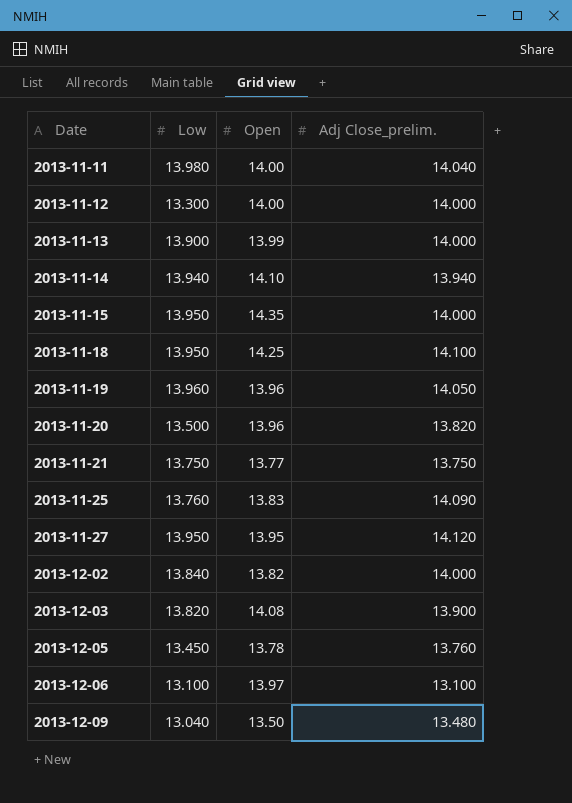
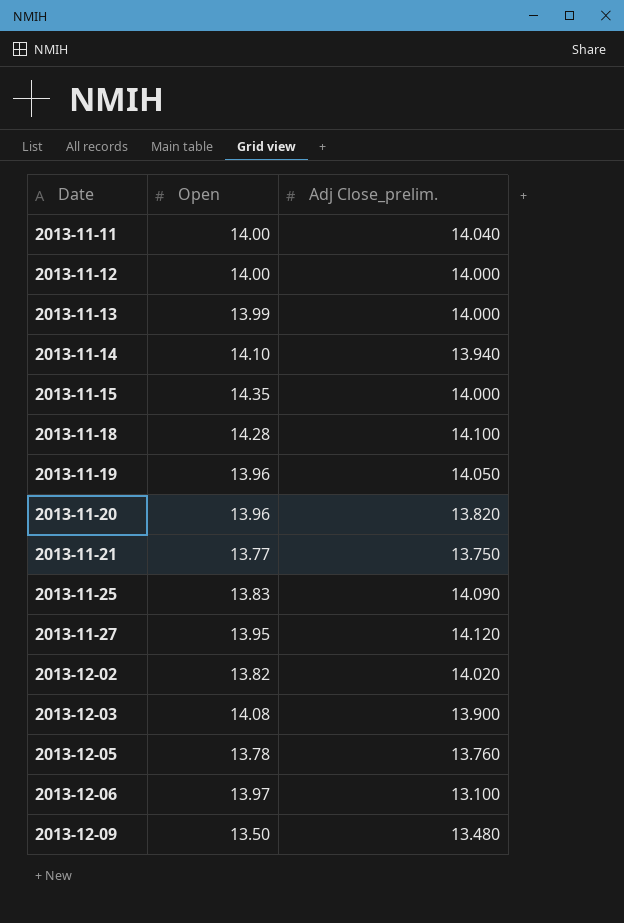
column Low | position: 2 -> none
2013-11-18 | Open: 14.25 -> 14.28
2013-12-02 | Adj Close_prelim.: 14.000 -> 14.020

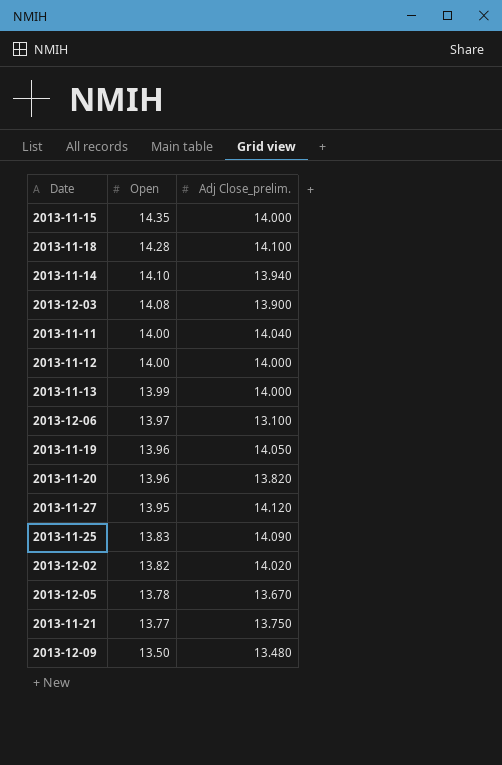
row order: Date ascending -> Open descending
2013-12-05 | Adj Close_prelim.: 13.760 -> 13.670

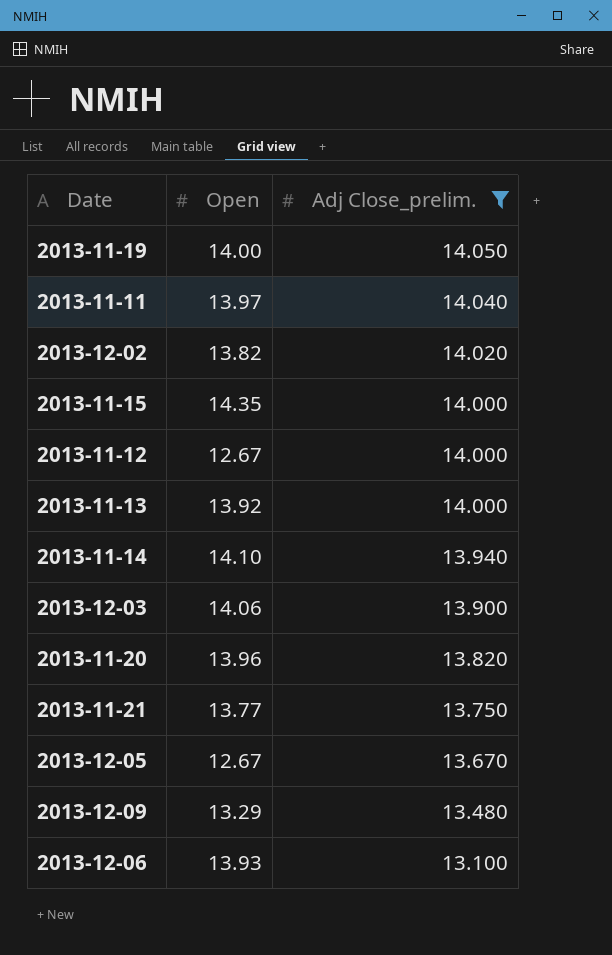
filter: none -> Adj Close_prelim. <= 14.050
row order: Open descending -> Adj Close_prelim. descending
2013-11-19 | Open: 13.96 -> 14.00
2013-11-11 | Open: 14.00 -> 13.97
2013-11-12 | Open: 14.00 -> 12.67
2013-11-13 | Open: 13.99 -> 13.92
2013-12-03 | Open: 14.08 -> 14.06
2013-12-05 | Open: 13.78 -> 12.67
2013-12-09 | Open: 13.50 -> 13.29
2013-12-06 | Open: 13.97 -> 13.93

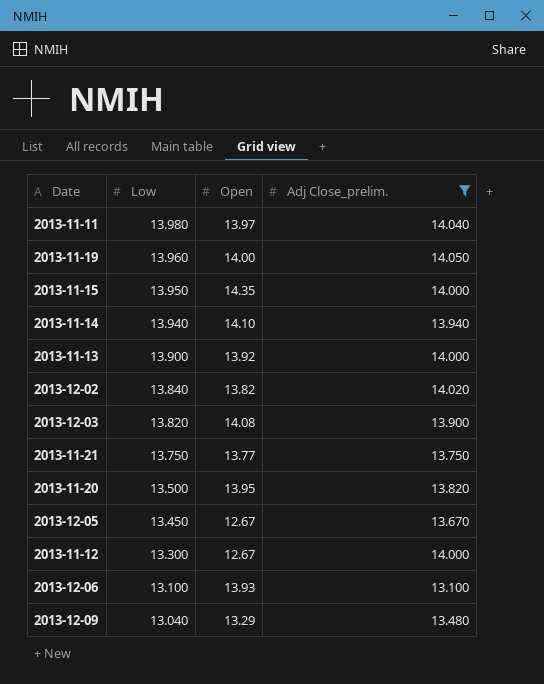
row order: Adj Close_prelim. descending -> Low descending
column Low | position: none -> 2
2013-12-03 | Open: 14.06 -> 14.08
2013-11-20 | Open: 13.96 -> 13.95

